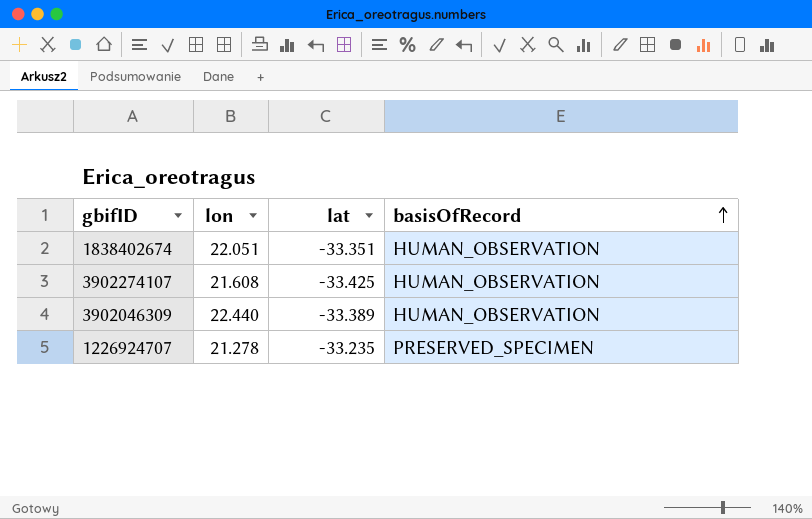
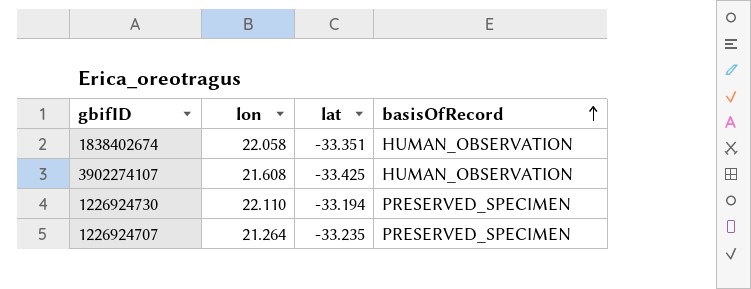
row 3902046309: 22.440 | -33.389 | HUMAN_OBSERVATION -> none
1838402674 | lon: 22.051 -> 22.058
row 1226924730: none -> 22.110 | -33.194 | PRESERVED_SPECIMEN
1226924707 | lon: 21.278 -> 21.264

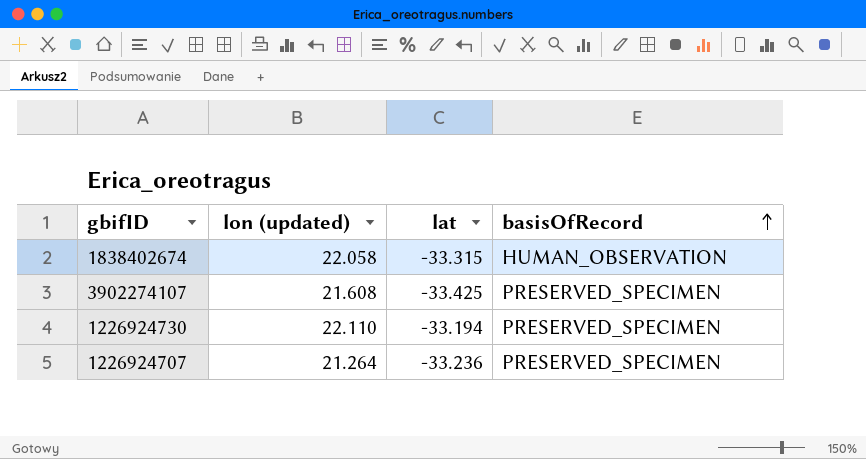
column name: lon -> lon (updated)
1838402674 | lat: -33.351 -> -33.315
3902274107 | basisOfRecord: HUMAN_OBSERVATION -> PRESERVED_SPECIMEN
1226924707 | lat: -33.235 -> -33.236

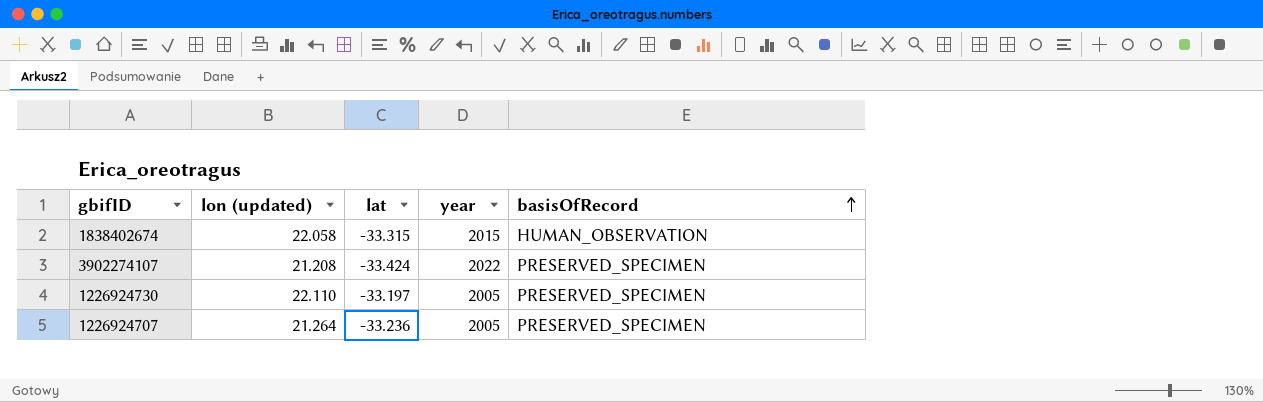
column year | position: none -> 4
3902274107 | lon (updated): 21.608 -> 21.208
3902274107 | lat: -33.425 -> -33.424
1226924730 | lat: -33.194 -> -33.197

